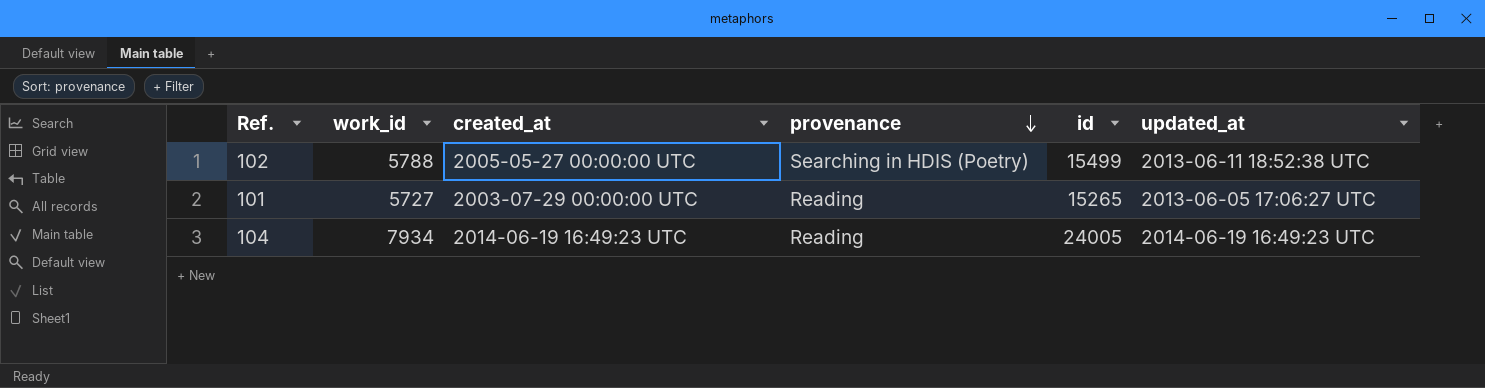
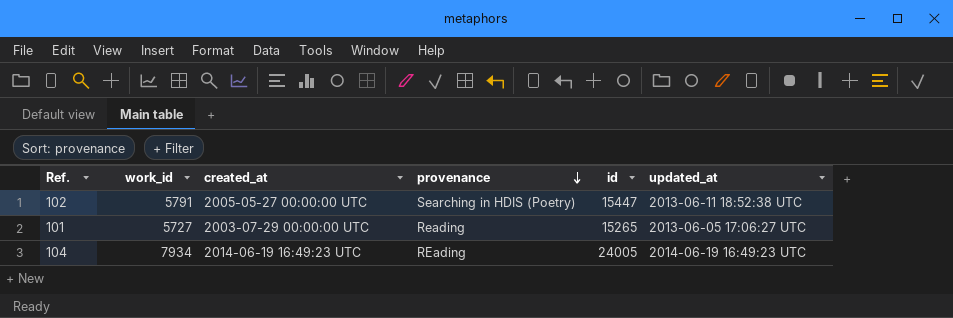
102 | work_id: 5788 -> 5791
102 | id: 15499 -> 15447
104 | provenance: Reading -> REading

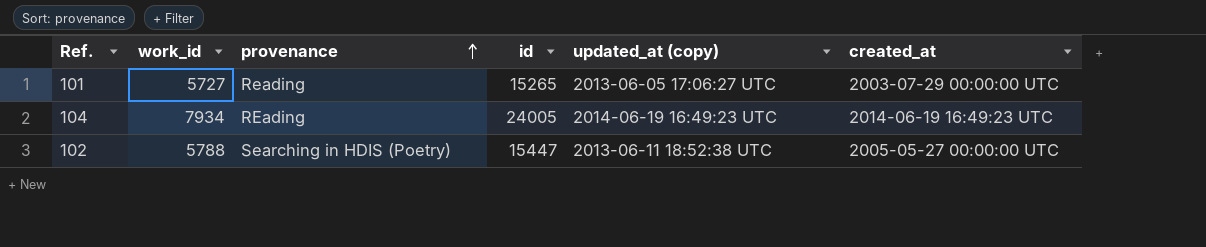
row order: provenance descending -> provenance ascending
column name: updated_at -> updated_at (copy)
column created_at | position: 3 -> 6
102 | work_id: 5791 -> 5788

